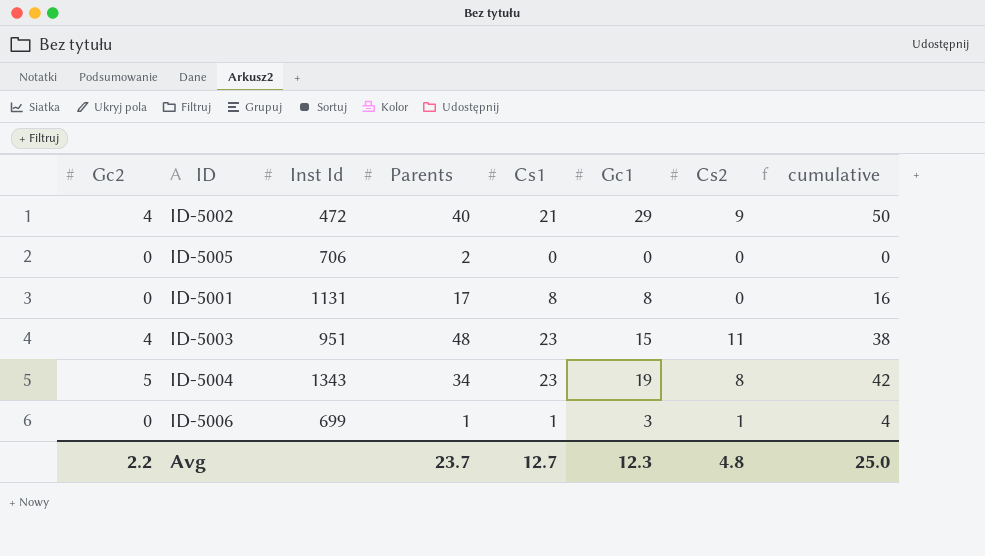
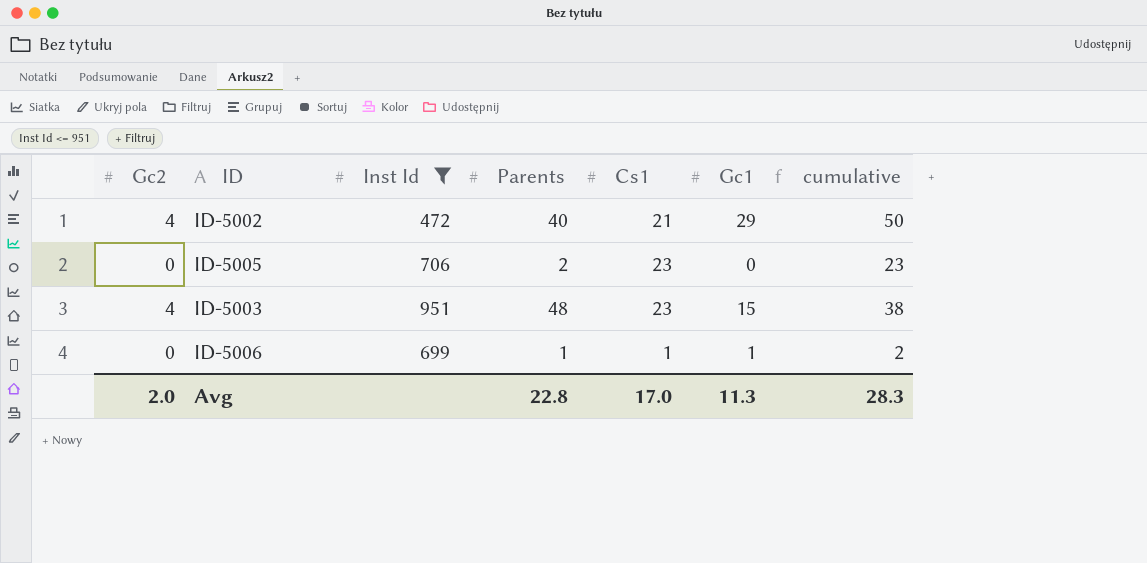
filter: none -> Inst Id <= 951
column Cs2 | position: 7 -> none
ID-5005 | Cs1: 0 -> 23
ID-5005 | cumulative: 0 -> 23
ID-5006 | Gc1: 3 -> 1
ID-5006 | cumulative: 4 -> 2
Avg | Gc2: 2.2 -> 2.0
Avg | Parents: 23.7 -> 22.8
Avg | Cs1: 12.7 -> 17.0
Avg | Gc1: 12.3 -> 11.3
Avg | cumulative: 25.0 -> 28.3

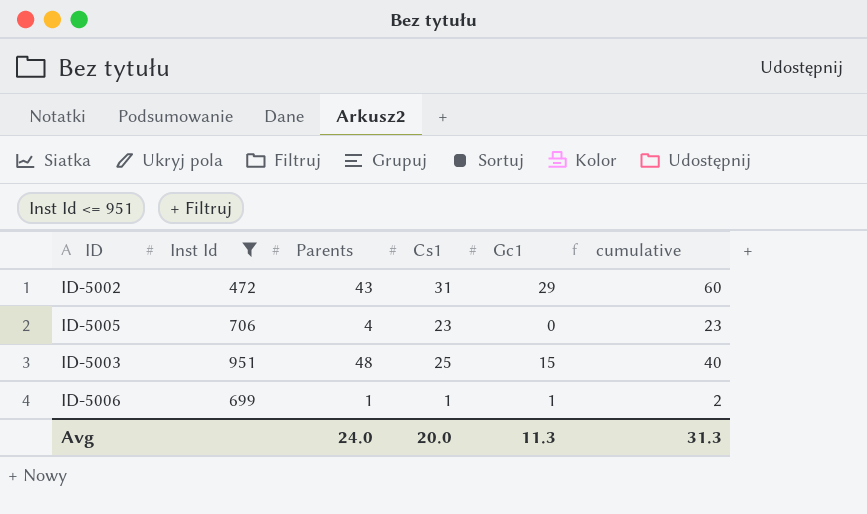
column Gc2 | position: 1 -> none
ID-5002 | Parents: 40 -> 43
ID-5002 | Cs1: 21 -> 31
ID-5002 | cumulative: 50 -> 60
ID-5005 | Parents: 2 -> 4
ID-5003 | Cs1: 23 -> 25
ID-5003 | cumulative: 38 -> 40
Avg | Parents: 22.8 -> 24.0
Avg | Cs1: 17.0 -> 20.0
Avg | cumulative: 28.3 -> 31.3

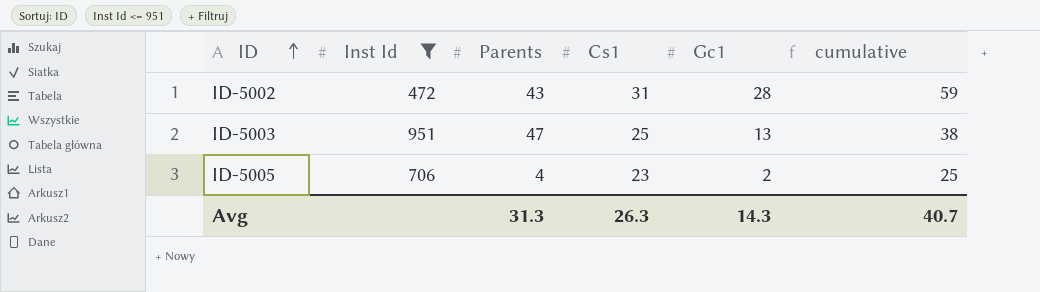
row order: none -> ID ascending
row ID-5006: 699 | 1 | 1 | 1 | 2 -> none
ID-5002 | Gc1: 29 -> 28
ID-5002 | cumulative: 60 -> 59
ID-5003 | Parents: 48 -> 47
ID-5003 | Gc1: 15 -> 13
ID-5003 | cumulative: 40 -> 38
ID-5005 | Gc1: 0 -> 2
ID-5005 | cumulative: 23 -> 25
Avg | Parents: 24.0 -> 31.3
Avg | Cs1: 20.0 -> 26.3
Avg | Gc1: 11.3 -> 14.3
Avg | cumulative: 31.3 -> 40.7

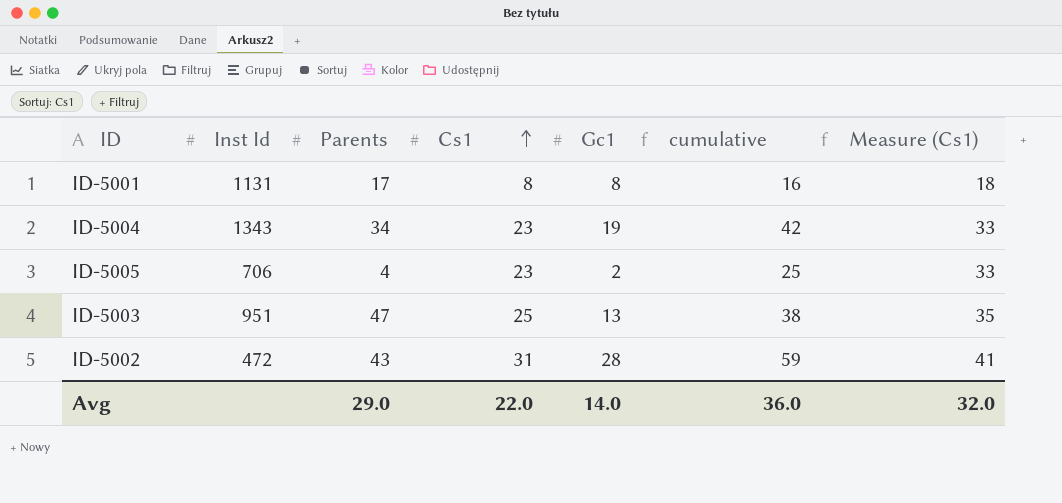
filter: Inst Id <= 951 -> none
row order: ID ascending -> Cs1 ascending
column Measure (Cs1) | formula: none -> [Cs1] + 10
Avg | Parents: 31.3 -> 29.0
Avg | Cs1: 26.3 -> 22.0
Avg | Gc1: 14.3 -> 14.0
Avg | cumulative: 40.7 -> 36.0

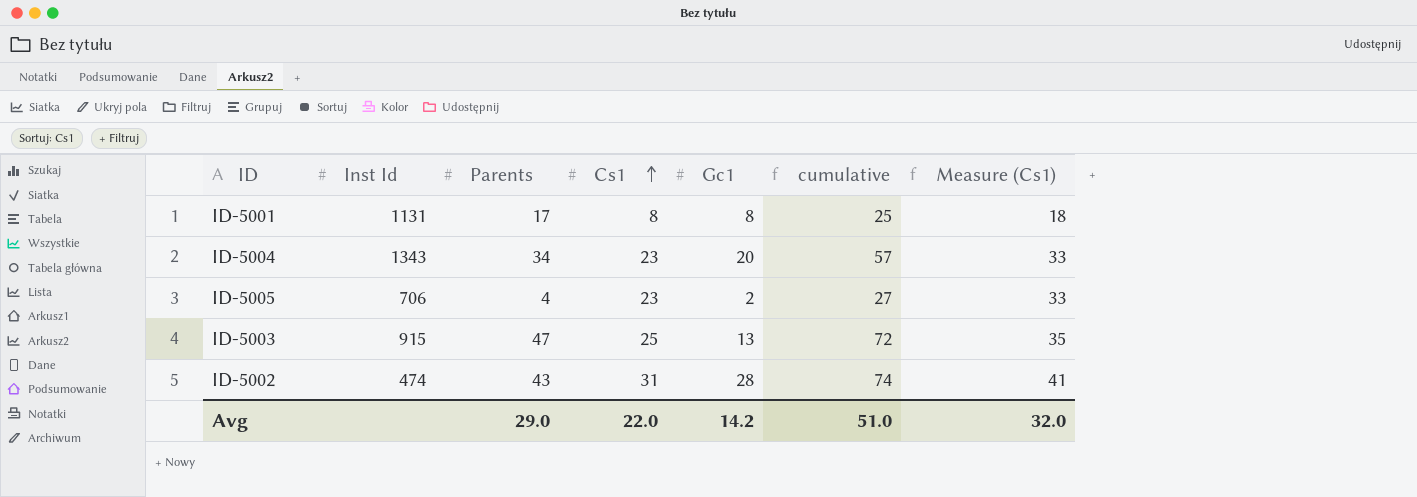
column cumulative | formula: [Cs1] + [Gc1] -> [Parents] + [Cs1]
ID-5004 | Gc1: 19 -> 20
ID-5003 | Inst Id: 951 -> 915
ID-5002 | Inst Id: 472 -> 474
Avg | Gc1: 14.0 -> 14.2
Avg | cumulative: 36.0 -> 51.0

